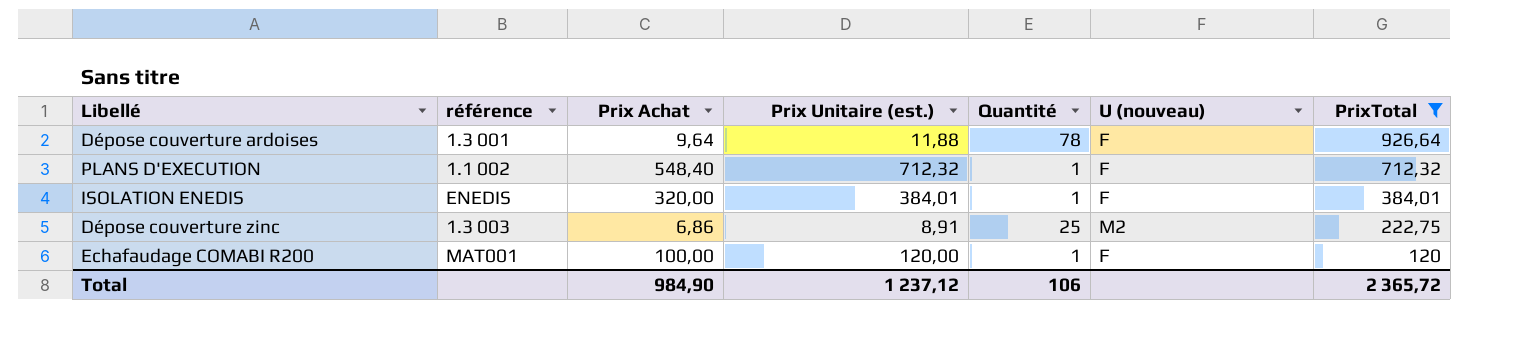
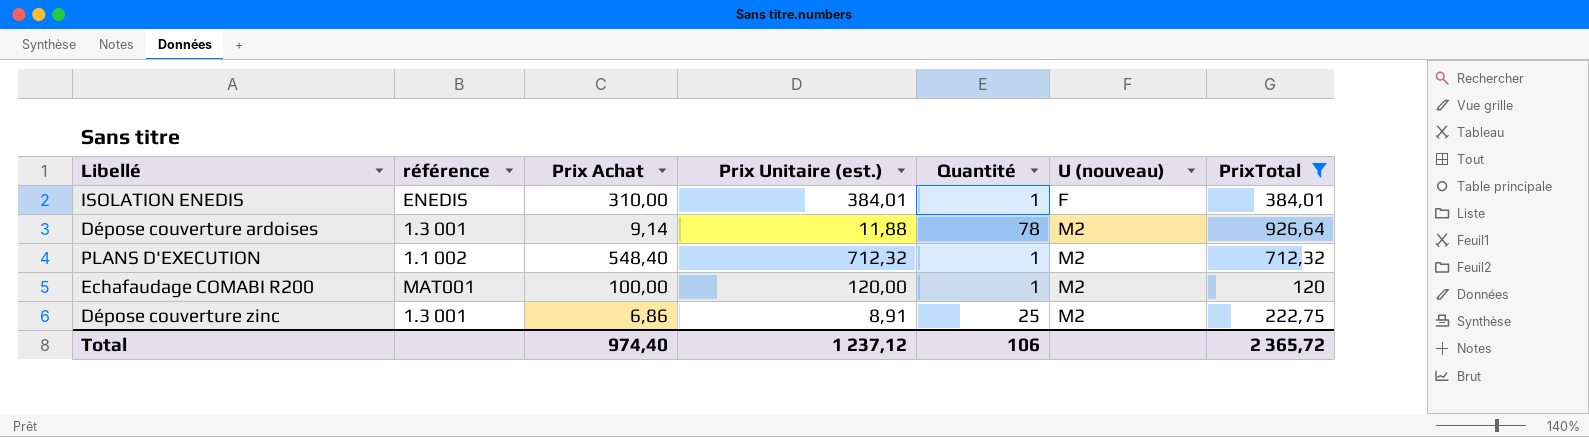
row order: PrixTotal descending -> U (nouveau) ascending
ISOLATION ENEDIS | Prix Achat: 320,00 -> 310,00
Dépose couverture ardoises | Prix Achat: 9,64 -> 9,14
Dépose couverture ardoises | U (nouveau): F -> M2
PLANS D'EXECUTION | U (nouveau): F -> M2
Echafaudage COMABI R200 | U (nouveau): F -> M2
Dépose couverture zinc | référence: 1.3 003 -> 1.3 001
Total | Prix Achat: 984,90 -> 974,40

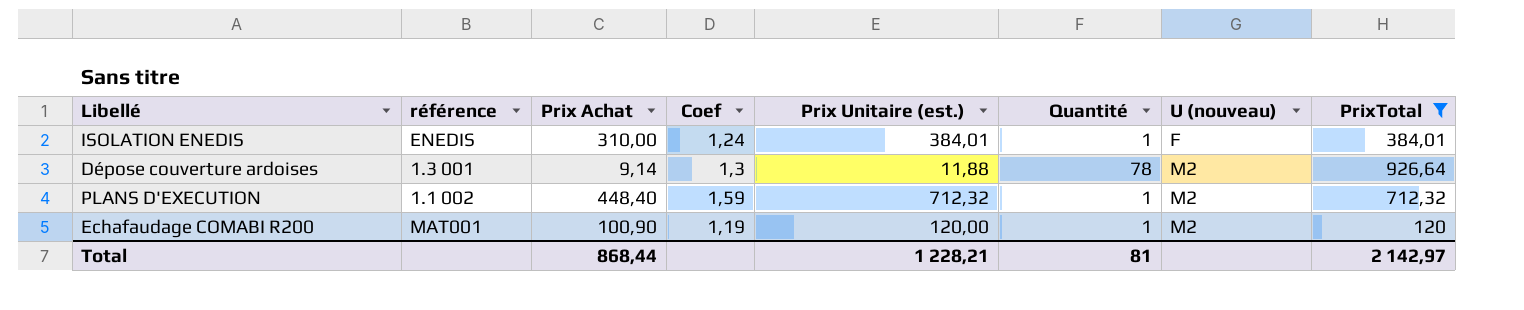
column Coef | formula: none -> [Prix Unitaire (est.)] / [Prix Achat]
row Dépose couverture zinc: 1.3 001 | 6,86 | 8,91 | 25 | M2 | 222,75 -> none
PLANS D'EXECUTION | Prix Achat: 548,40 -> 448,40
Echafaudage COMABI R200 | Prix Achat: 100,00 -> 100,90
Total | Prix Achat: 974,40 -> 868,44
Total | Prix Unitaire (est.): 1 237,12 -> 1 228,21
Total | Quantité: 106 -> 81
Total | PrixTotal: 2 365,72 -> 2 142,97

